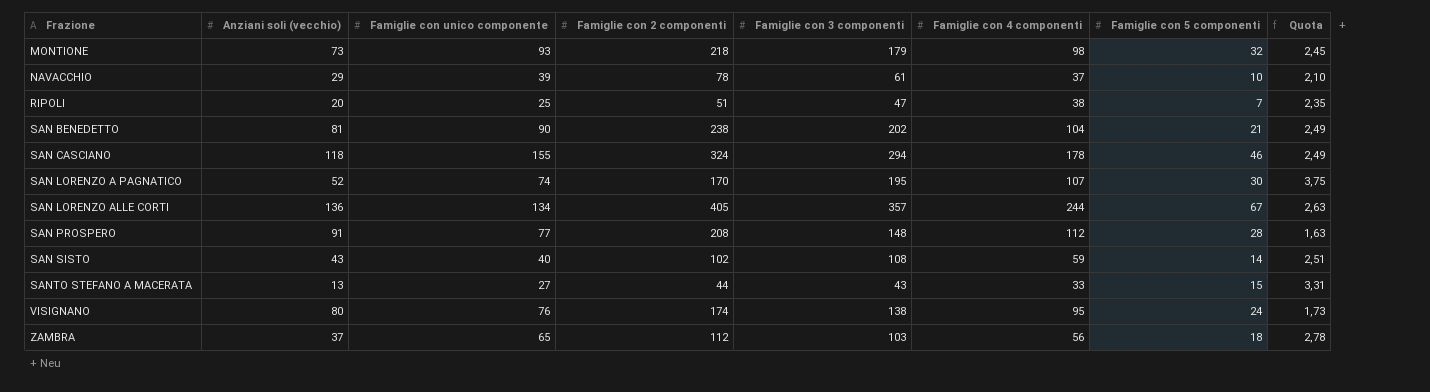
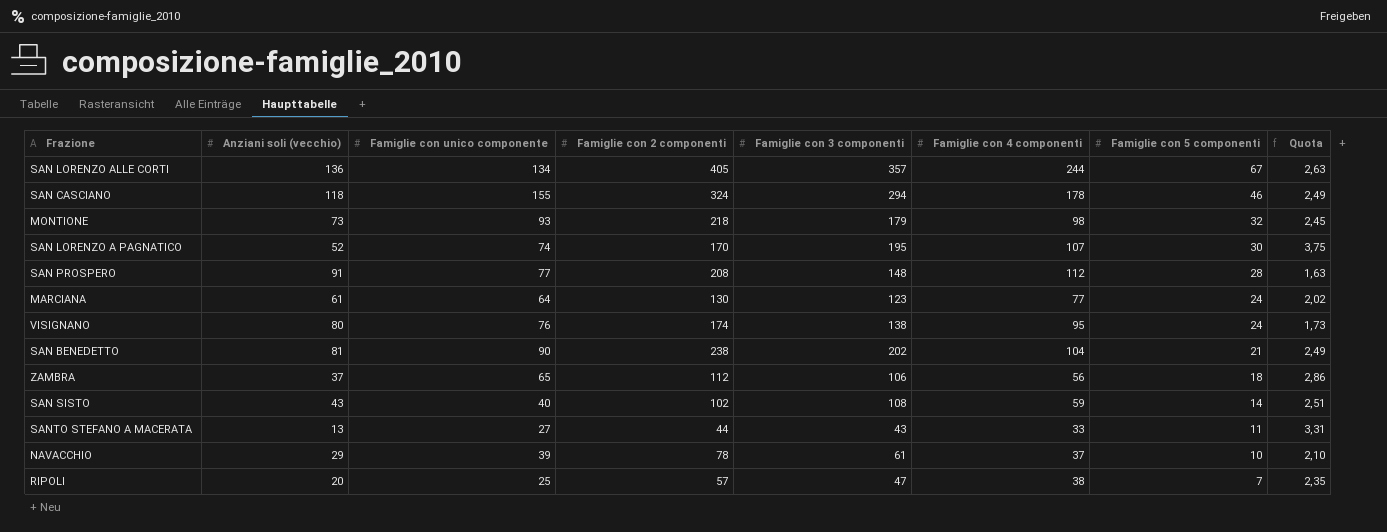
row order: Frazione ascending -> Famiglie con 5 componenti descending
row MARCIANA: none -> 61 | 64 | 130 | 123 | 77 | 24 | 2,02
ZAMBRA | Famiglie con 3 componenti: 103 -> 106
ZAMBRA | Quota: 2,78 -> 2,86
SANTO STEFANO A MACERATA | Famiglie con 5 componenti: 15 -> 11
RIPOLI | Famiglie con 2 componenti: 51 -> 57

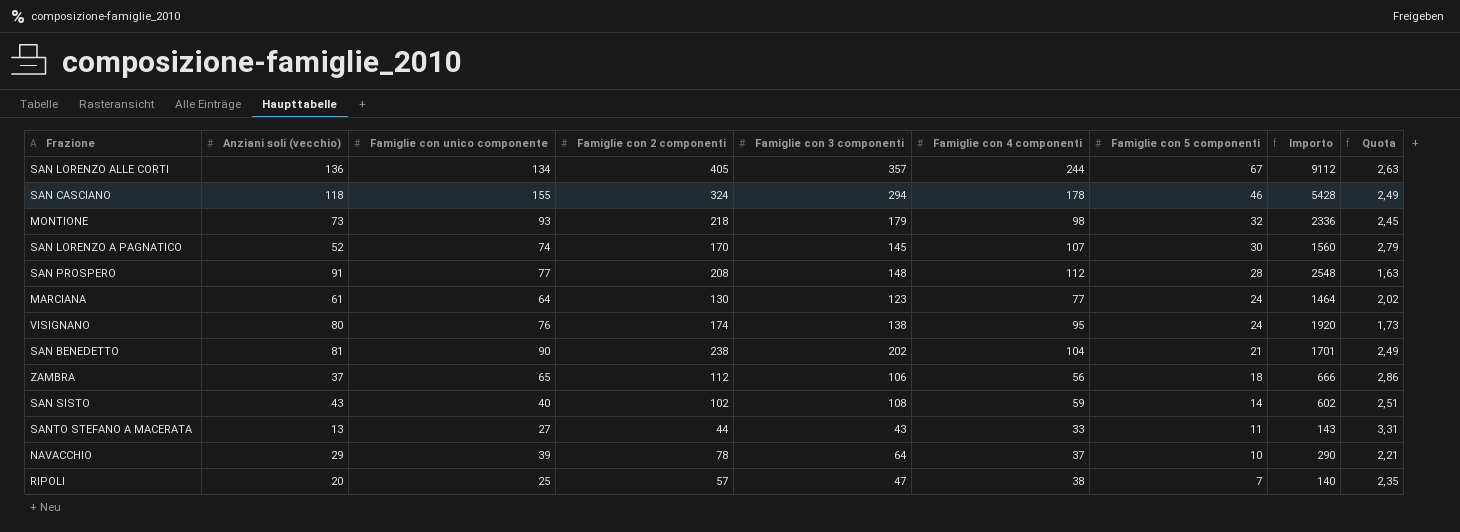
column Importo | formula: none -> [Anziani soli (vecchio)] * [Famiglie con 5 componenti]
SAN LORENZO A PAGNATICO | Famiglie con 3 componenti: 195 -> 145
SAN LORENZO A PAGNATICO | Quota: 3,75 -> 2,79
NAVACCHIO | Famiglie con 3 componenti: 61 -> 64
NAVACCHIO | Quota: 2,10 -> 2,21

